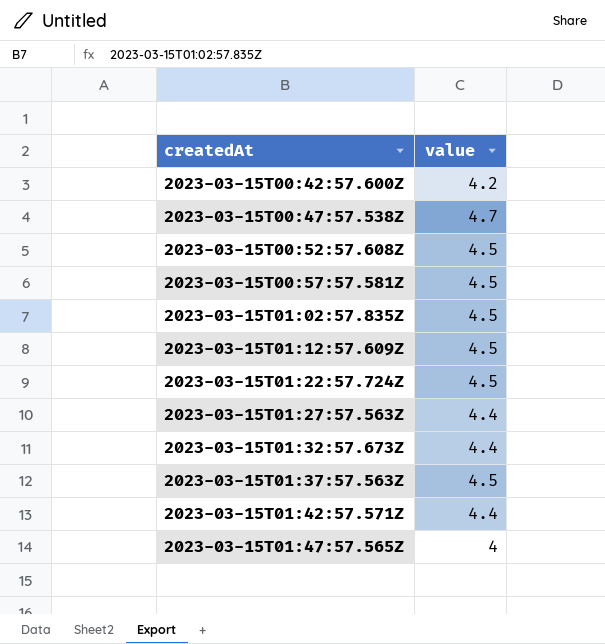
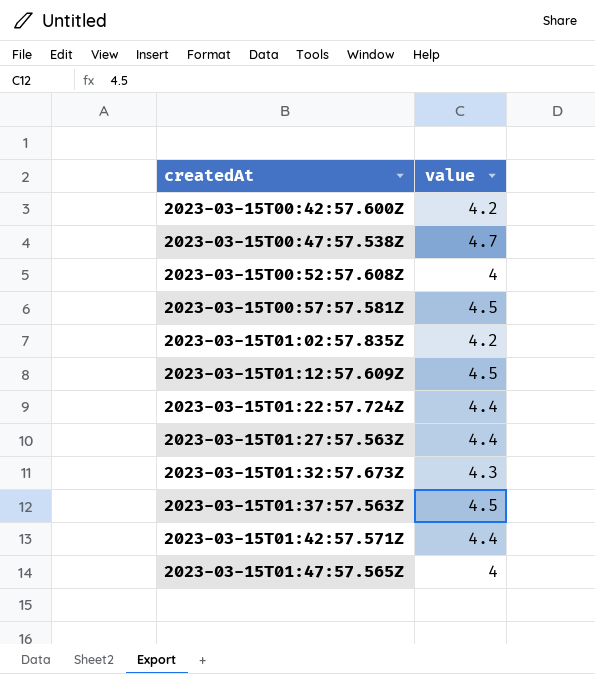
2023-03-15T00:52:57.608Z | value: 4.5 -> 4
2023-03-15T01:02:57.835Z | value: 4.5 -> 4.2
2023-03-15T01:22:57.724Z | value: 4.5 -> 4.4
2023-03-15T01:32:57.673Z | value: 4.4 -> 4.3

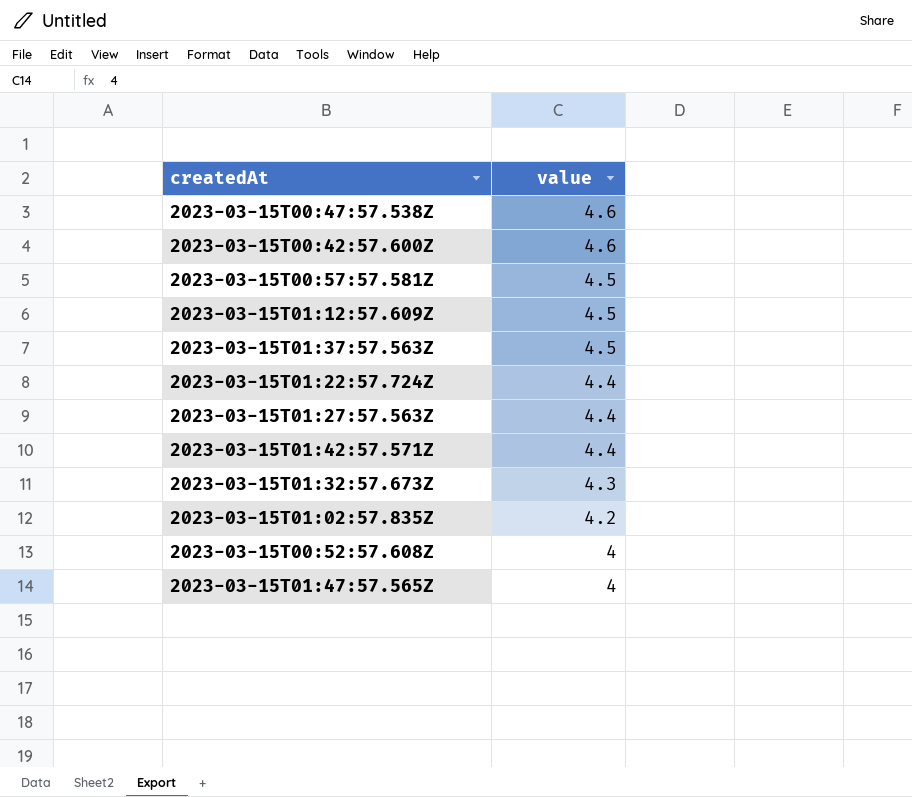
row order: createdAt ascending -> value descending
2023-03-15T00:47:57.538Z | value: 4.7 -> 4.6
2023-03-15T00:42:57.600Z | value: 4.2 -> 4.6

